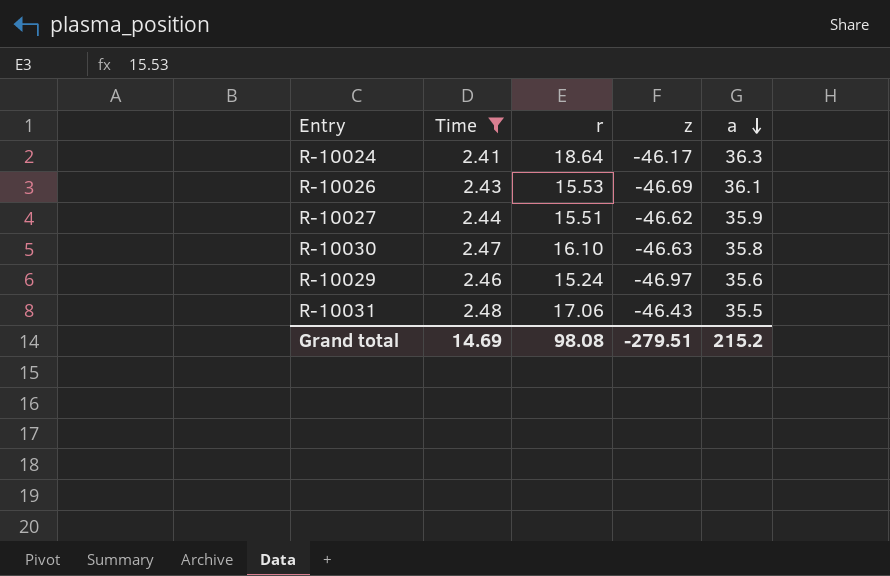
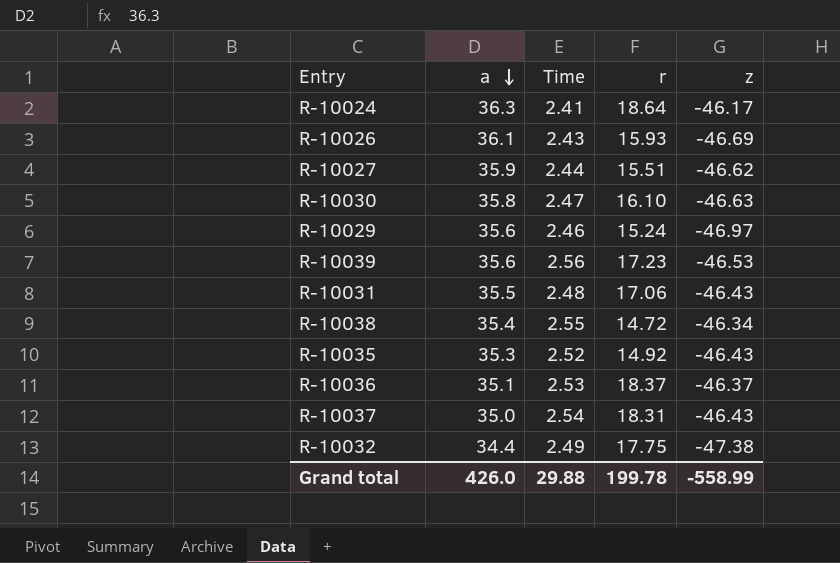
filter: Time <= 2.48 -> none
column a | position: 5 -> 2
R-10026 | r: 15.53 -> 15.93
Grand total | a: 215.2 -> 426.0
Grand total | Time: 14.69 -> 29.88
Grand total | r: 98.08 -> 199.78
Grand total | z: -279.51 -> -558.99

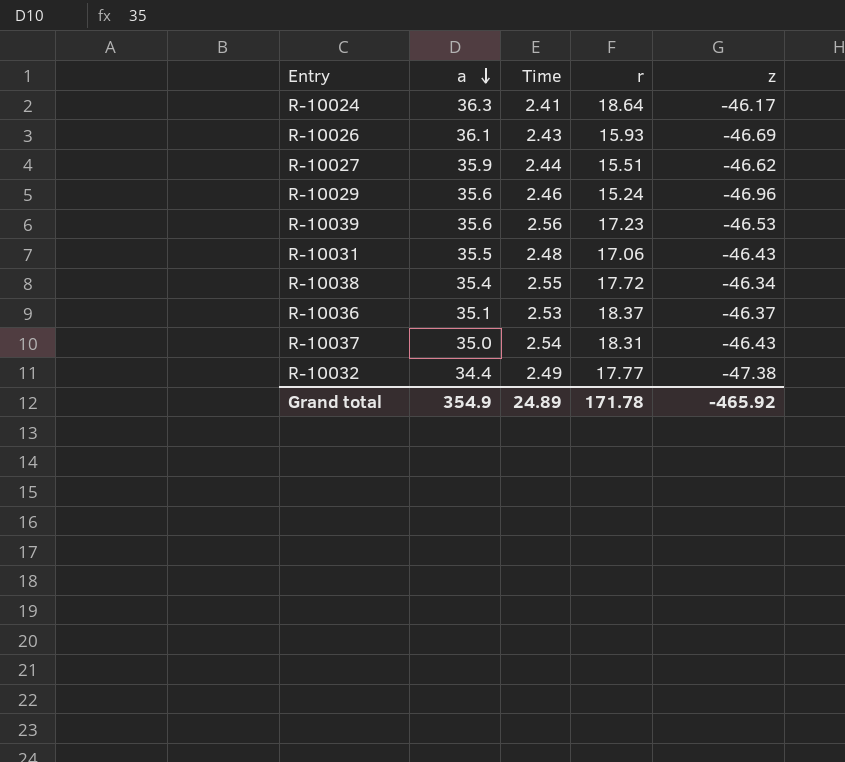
row R-10030: 35.8 | 2.47 | 16.10 | -46.63 -> none
row R-10035: 35.3 | 2.52 | 14.92 | -46.43 -> none
R-10029 | z: -46.97 -> -46.96
R-10038 | r: 14.72 -> 17.72
R-10032 | r: 17.75 -> 17.77
Grand total | a: 426.0 -> 354.9
Grand total | Time: 29.88 -> 24.89
Grand total | r: 199.78 -> 171.78
Grand total | z: -558.99 -> -465.92

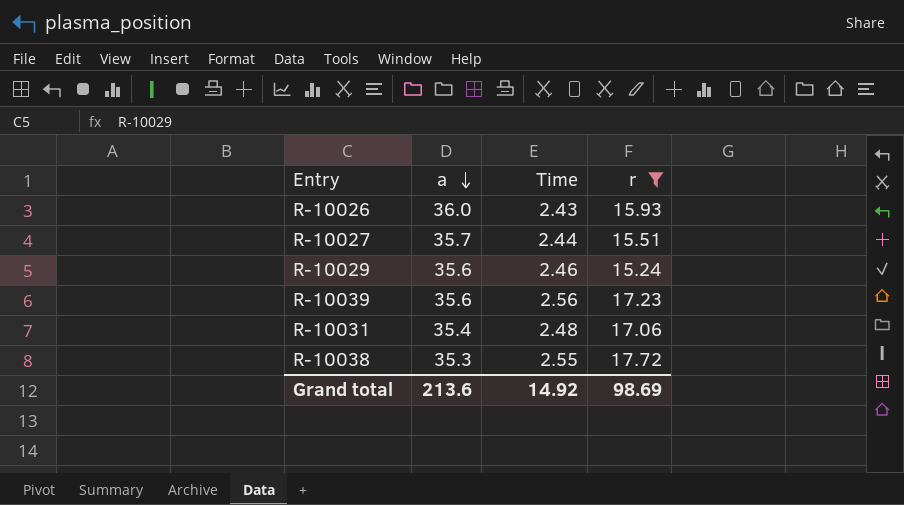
filter: none -> r <= 17.72
column z | position: 5 -> none
R-10026 | a: 36.1 -> 36.0
R-10027 | a: 35.9 -> 35.7
R-10031 | a: 35.5 -> 35.4
R-10038 | a: 35.4 -> 35.3
Grand total | a: 354.9 -> 213.6
Grand total | Time: 24.89 -> 14.92
Grand total | r: 171.78 -> 98.69

